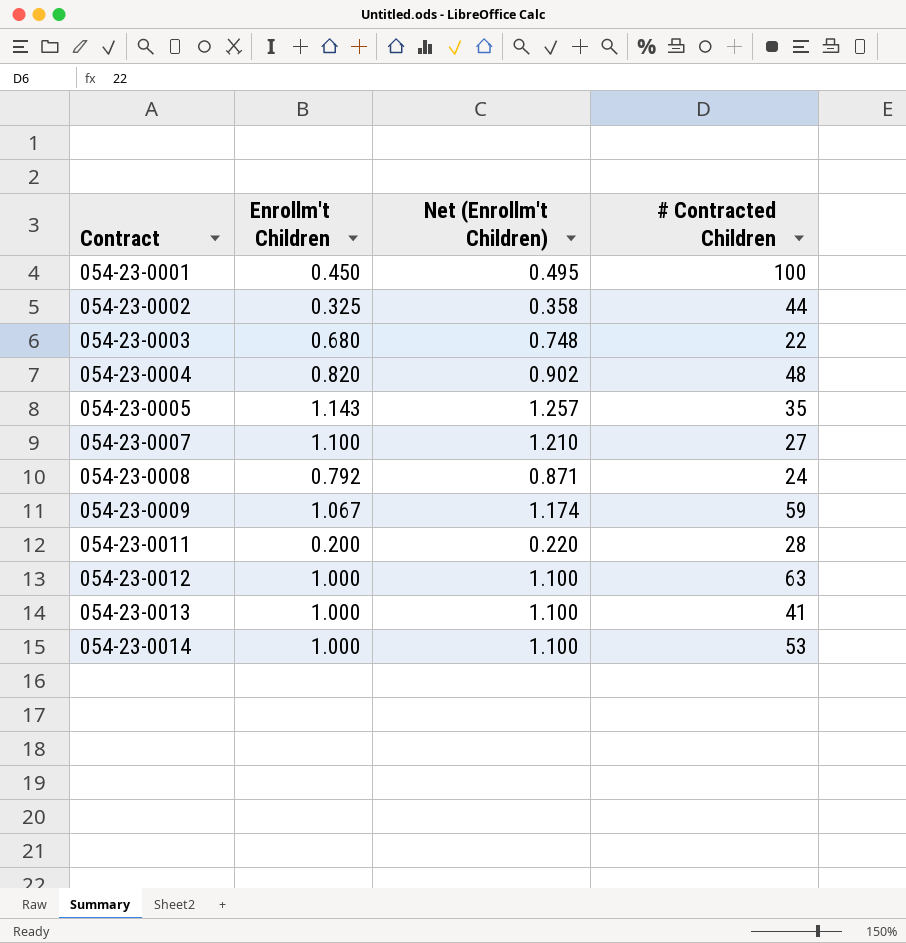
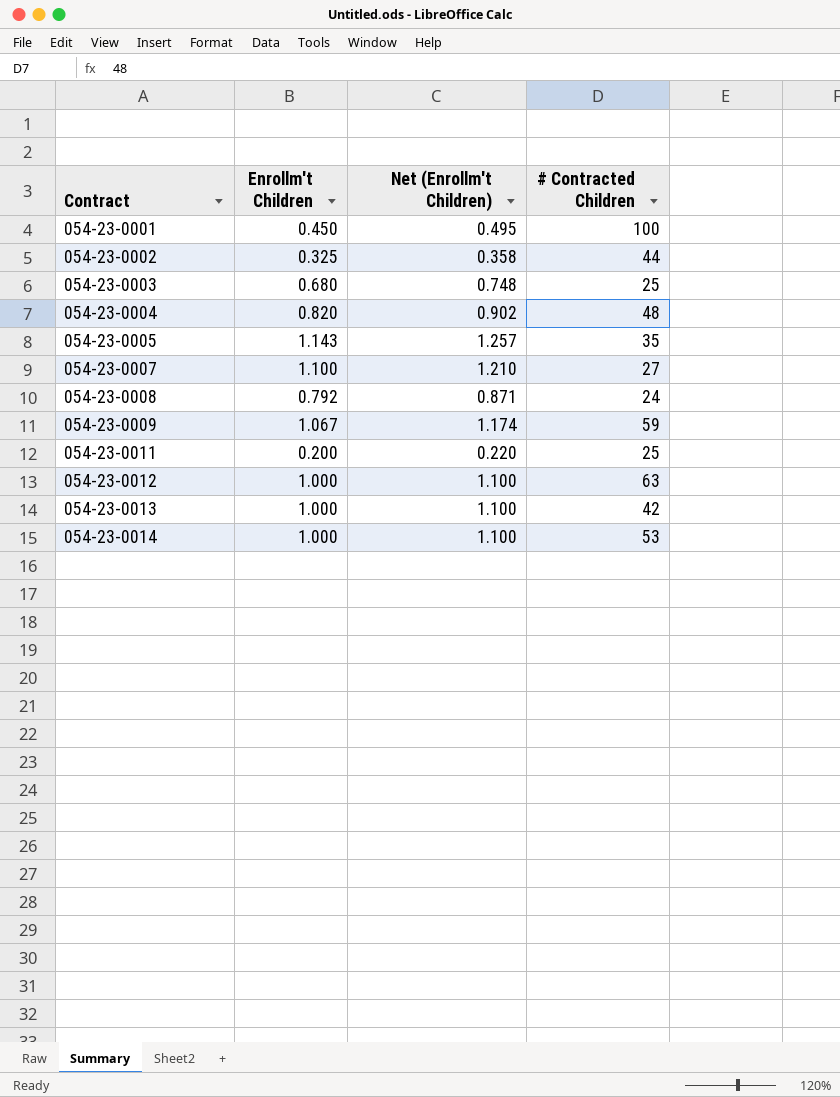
054-23-0003 | # Contracted Children: 22 -> 25
054-23-0011 | # Contracted Children: 28 -> 25
054-23-0013 | # Contracted Children: 41 -> 42

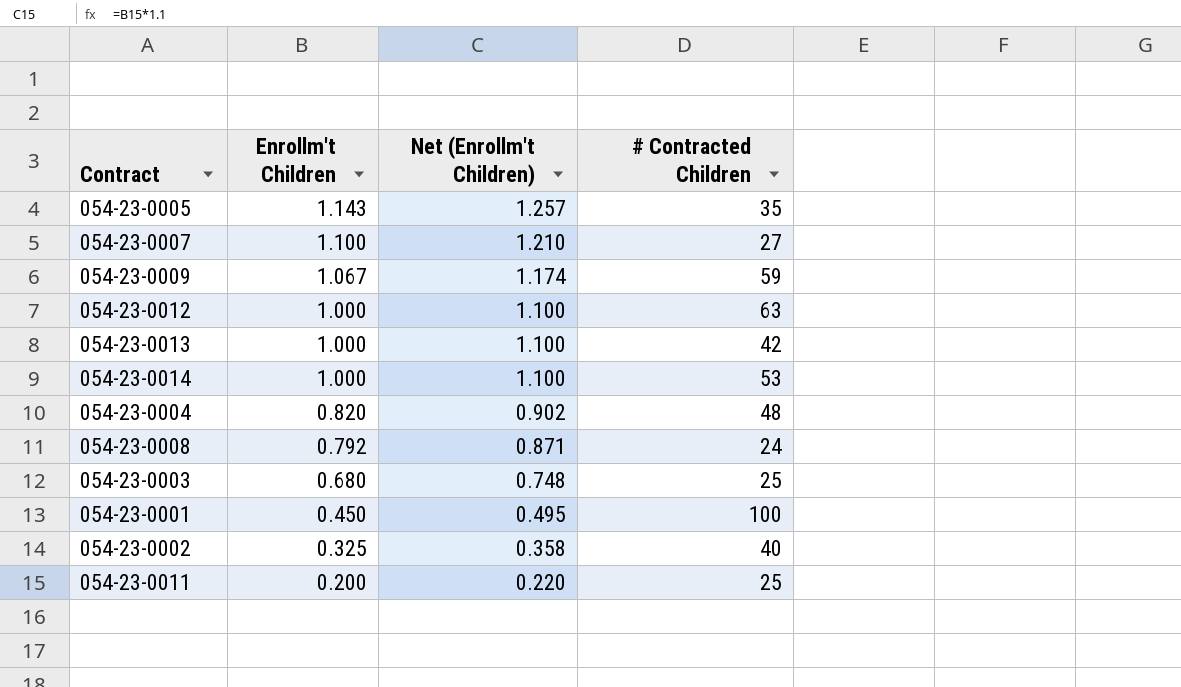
row order: Contract ascending -> Enrollm't Children descending
054-23-0002 | # Contracted Children: 44 -> 40

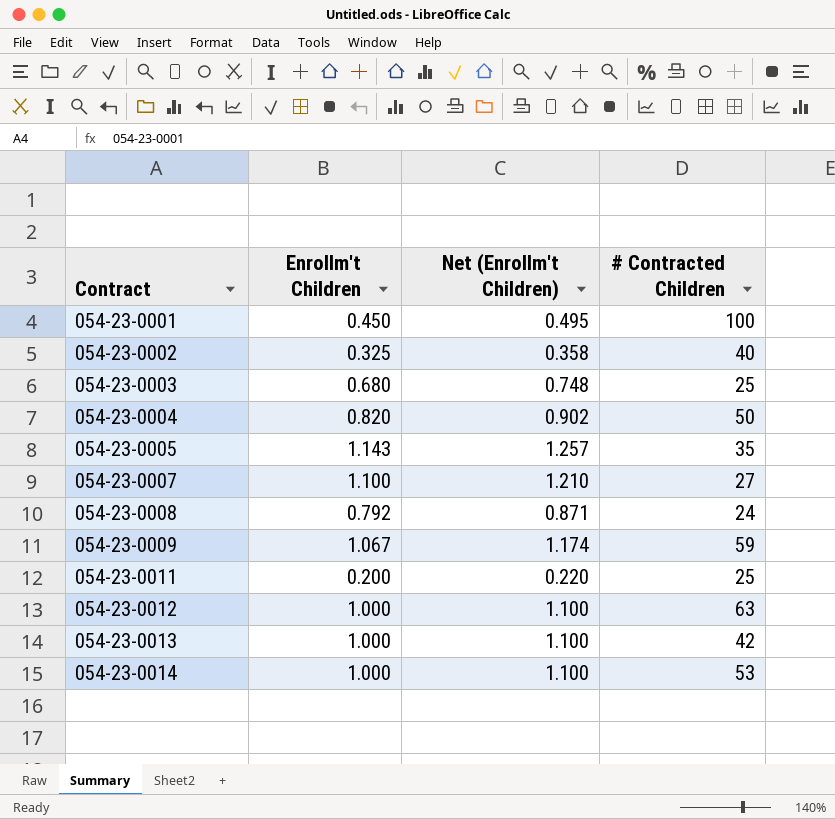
row order: Enrollm't Children descending -> Contract ascending
054-23-0004 | # Contracted Children: 48 -> 50

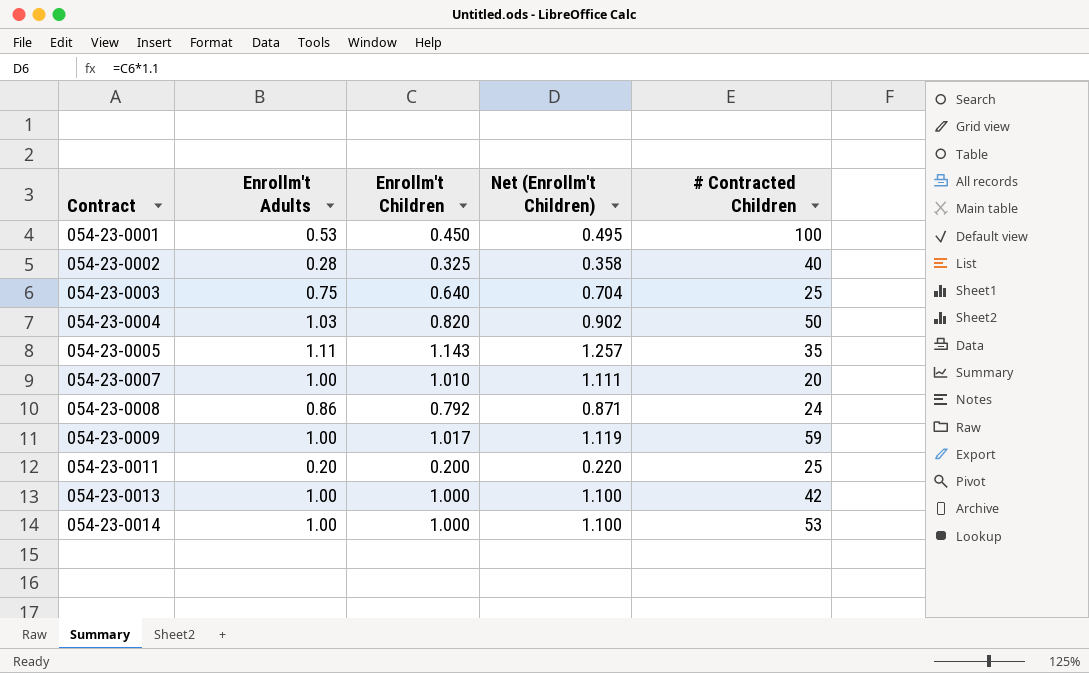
column Enrollm't Adults | position: none -> 2
row 054-23-0012: 1.000 | 1.100 | 63 -> none
054-23-0003 | Enrollm't Children: 0.680 -> 0.640
054-23-0003 | Net (Enrollm't Children): 0.748 -> 0.704
054-23-0007 | Enrollm't Children: 1.100 -> 1.010
054-23-0007 | Net (Enrollm't Children): 1.210 -> 1.111
054-23-0007 | # Contracted Children: 27 -> 20
054-23-0009 | Enrollm't Children: 1.067 -> 1.017
054-23-0009 | Net (Enrollm't Children): 1.174 -> 1.119

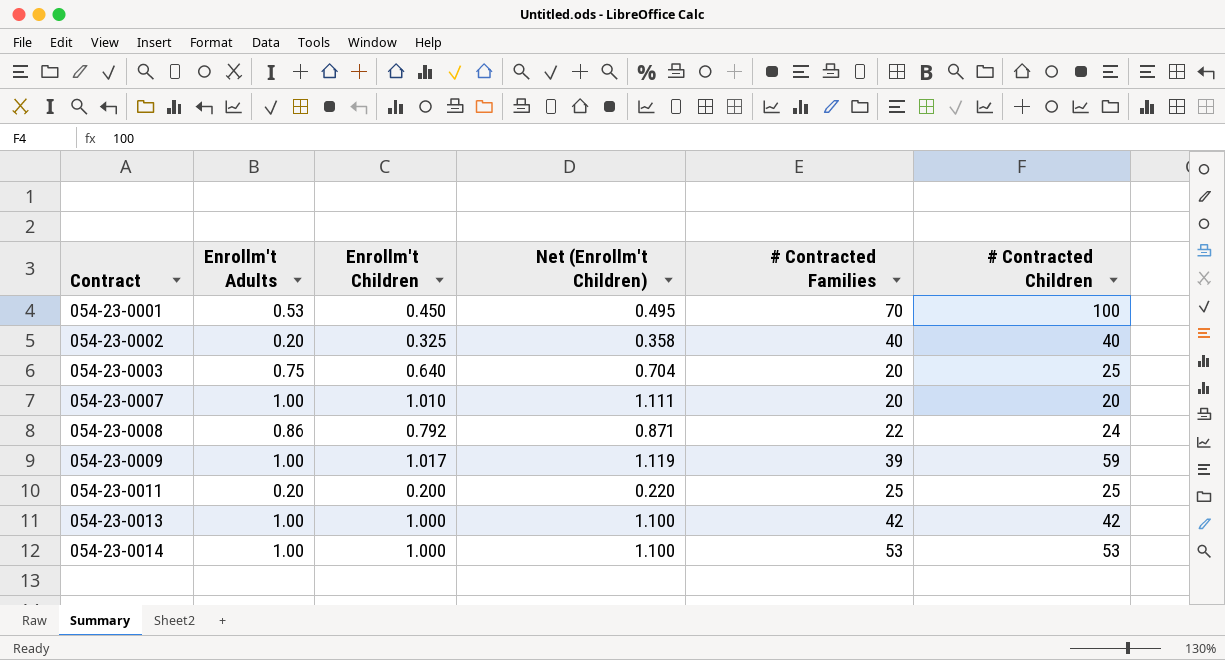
column # Contracted Families | position: none -> 5
row 054-23-0004: 1.03 | 0.820 | 0.902 | 50 -> none
row 054-23-0005: 1.11 | 1.143 | 1.257 | 35 -> none
054-23-0002 | Enrollm't Adults: 0.28 -> 0.20

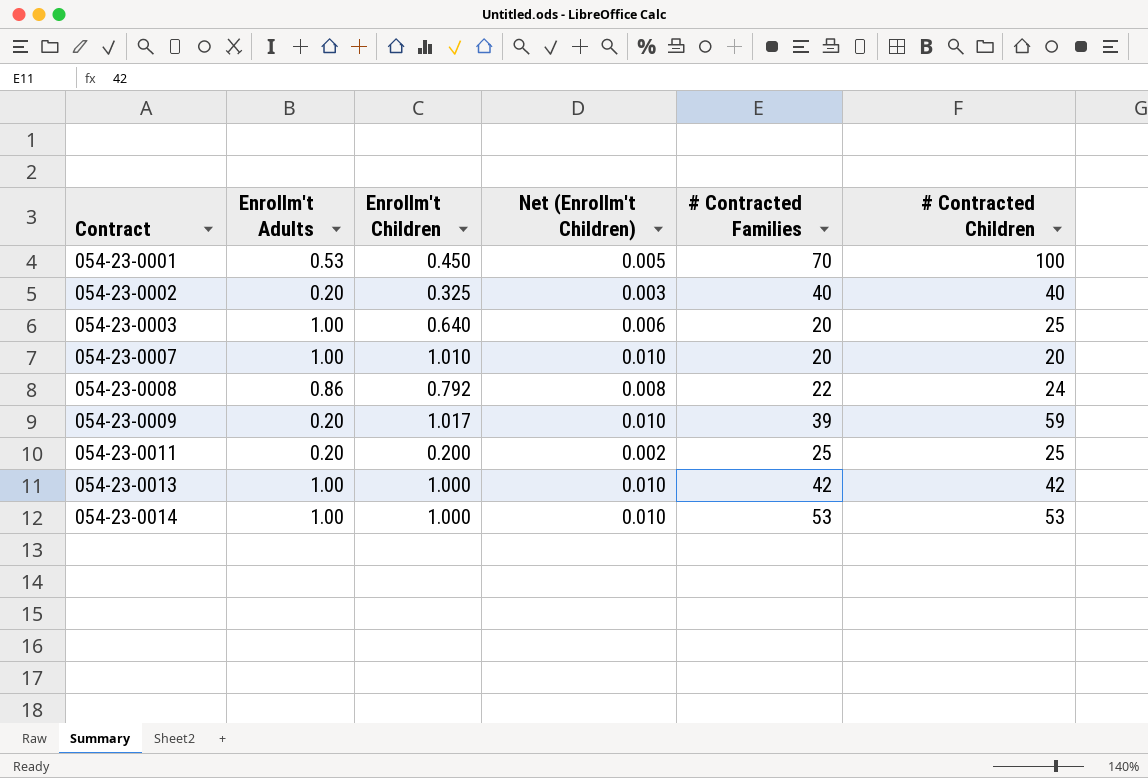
column Net (Enrollm't Children) | formula: [Enrollm't Children] * 1.1 -> [Enrollm't Children] * 0.01
054-23-0003 | Enrollm't Adults: 0.75 -> 1.00
054-23-0009 | Enrollm't Adults: 1.00 -> 0.20

